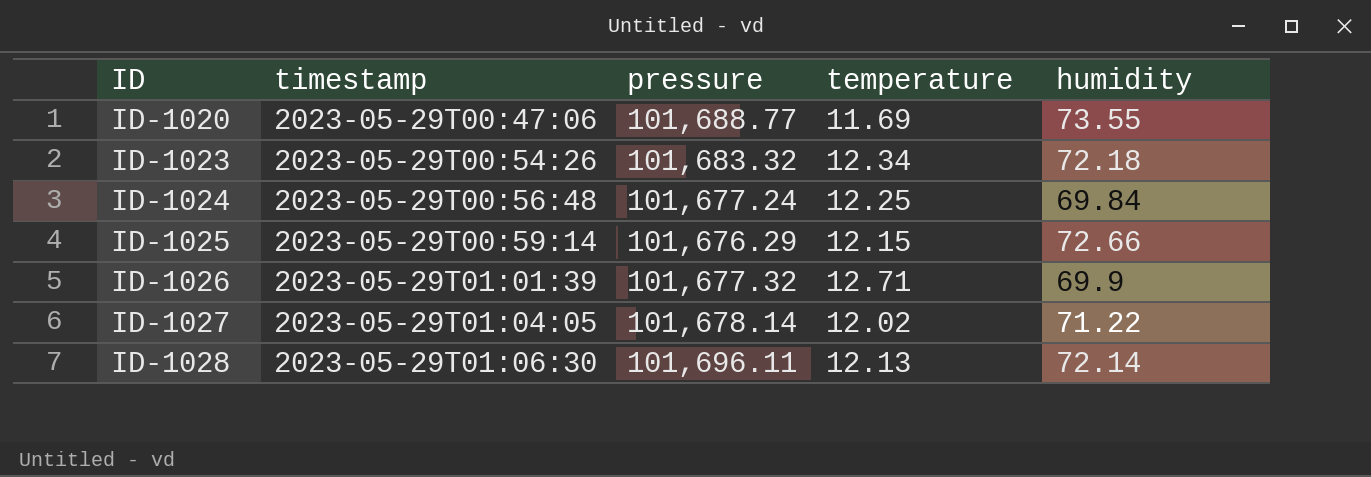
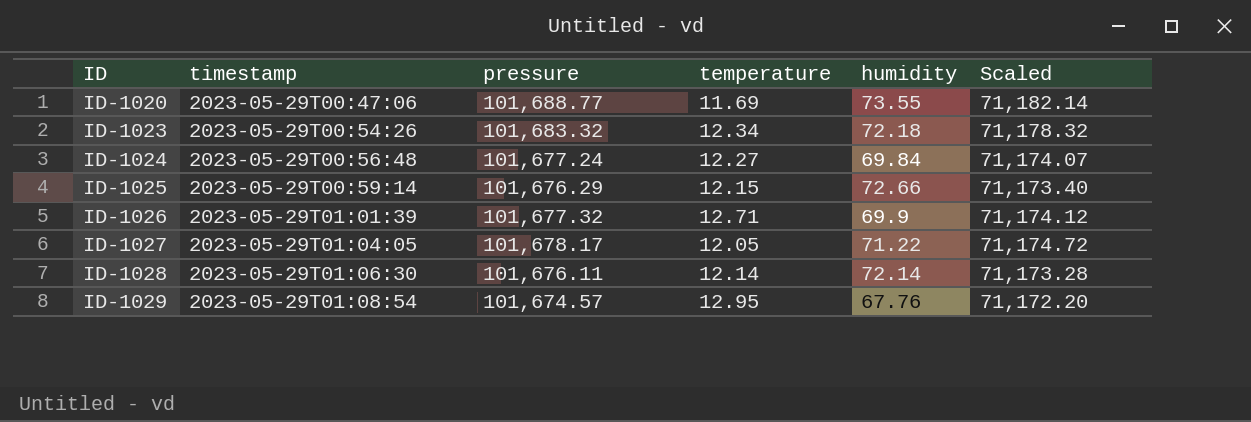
column Scaled | formula: none -> [pressure] * 0.7
ID-1024 | temperature: 12.25 -> 12.27
ID-1027 | pressure: 101,678.14 -> 101,678.17
ID-1027 | temperature: 12.02 -> 12.05
ID-1028 | pressure: 101,696.11 -> 101,676.11
ID-1028 | temperature: 12.13 -> 12.14
row ID-1029: none -> 2023-05-29T01:08:54 | 101,674.57 | 12.95 | 67.76 | 71,172.20

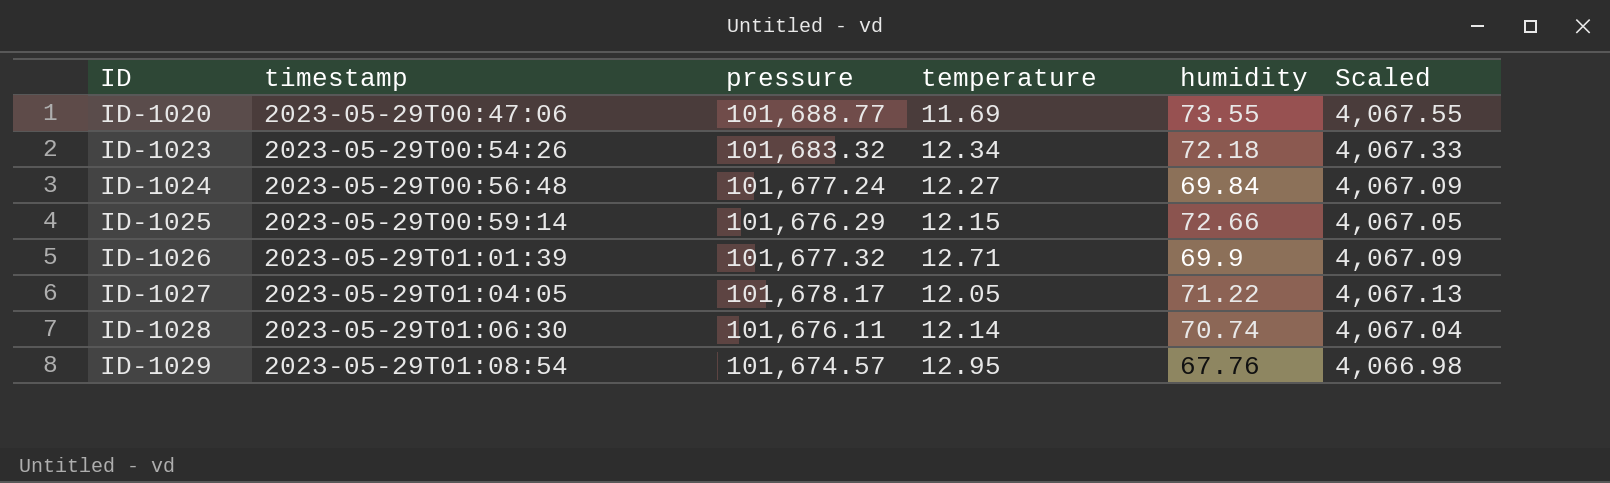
column Scaled | formula: [pressure] * 0.7 -> [pressure] * 0.04
ID-1028 | humidity: 72.14 -> 70.74

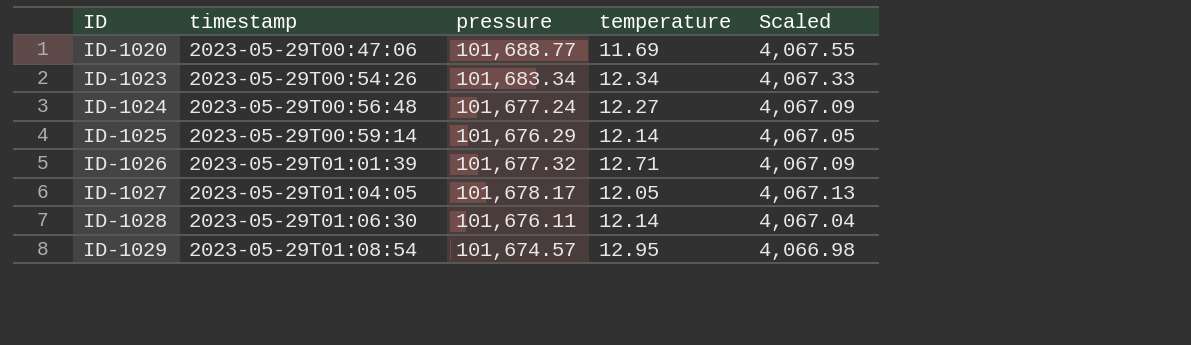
column humidity | position: 5 -> none
ID-1023 | pressure: 101,683.32 -> 101,683.34
ID-1025 | temperature: 12.15 -> 12.14

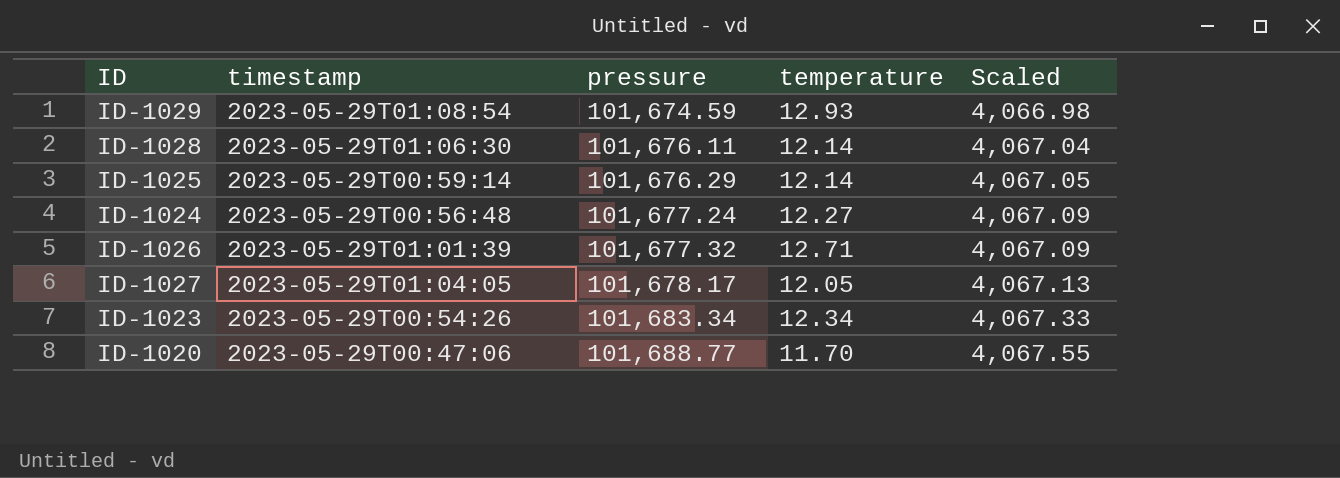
row order: ID ascending -> pressure ascending
ID-1029 | pressure: 101,674.57 -> 101,674.59
ID-1029 | temperature: 12.95 -> 12.93
ID-1020 | temperature: 11.69 -> 11.70

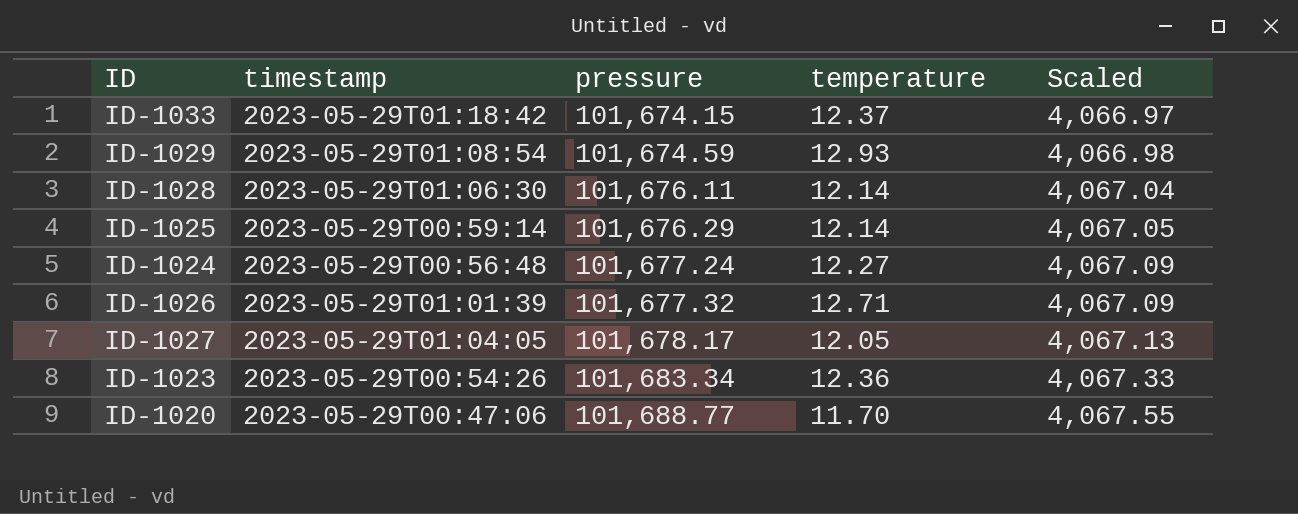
row ID-1033: none -> 2023-05-29T01:18:42 | 101,674.15 | 12.37 | 4,066.97
ID-1023 | temperature: 12.34 -> 12.36

